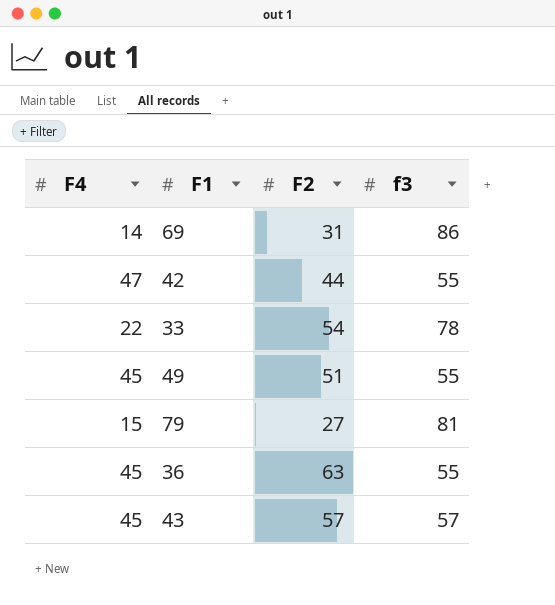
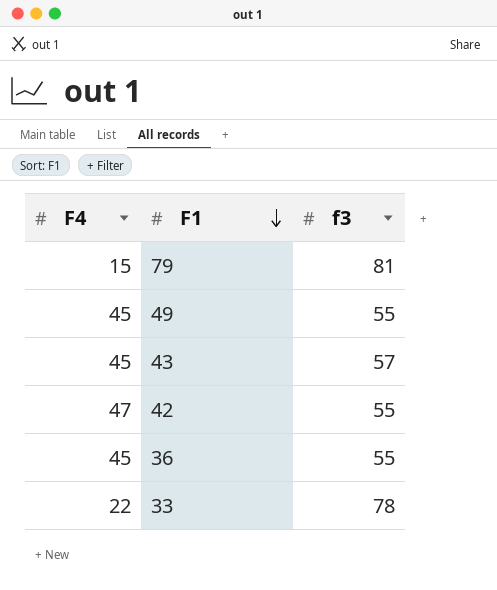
row order: none -> F1 descending
column F2 | position: 3 -> none
row 69: 14 | 31 | 86 -> none

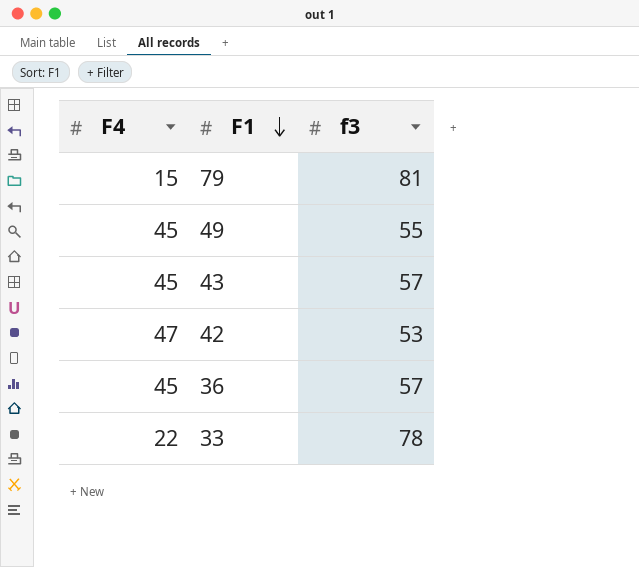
42 | f3: 55 -> 53
36 | f3: 55 -> 57

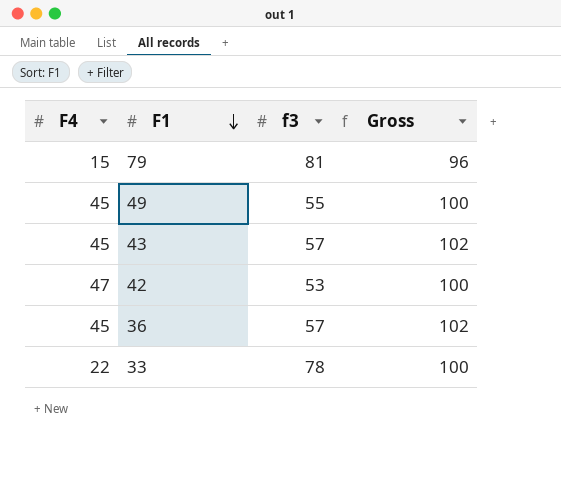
column Gross | formula: none -> [F4] + [f3]

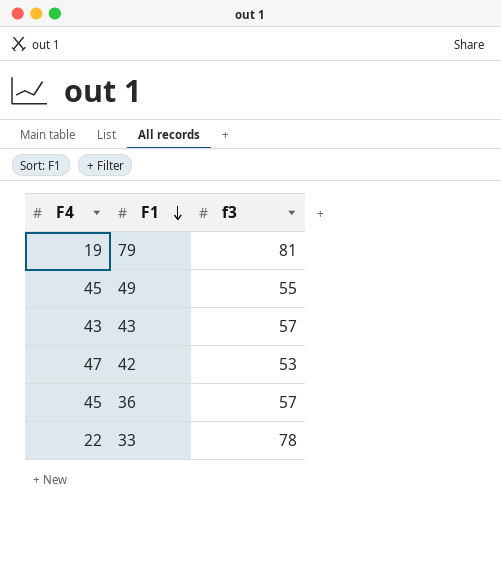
column Gross | formula: [F4] + [f3] -> none
79 | F4: 15 -> 19
43 | F4: 45 -> 43

